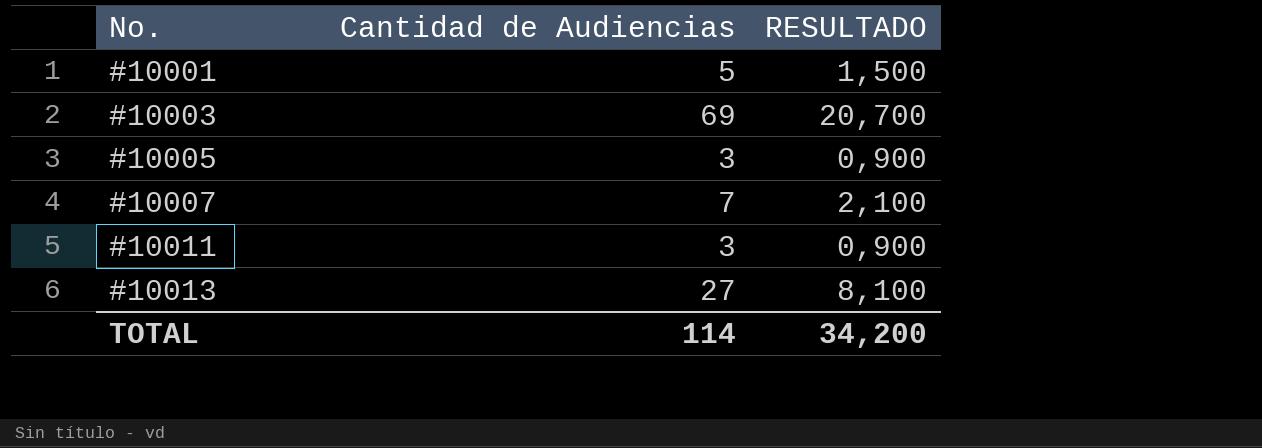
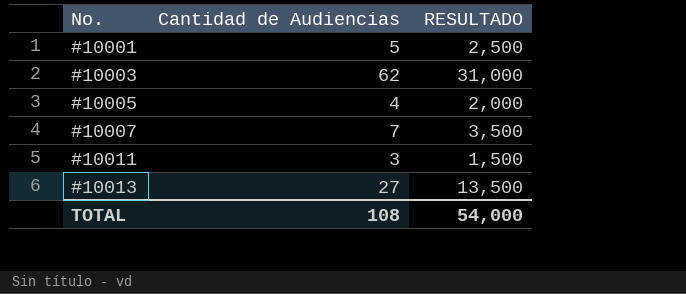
column RESULTADO | formula: [Cantidad de Audiencias] * 0,3 -> [Cantidad de Audiencias] * 0,5
#10003 | Cantidad de Audiencias: 69 -> 62
#10005 | Cantidad de Audiencias: 3 -> 4
TOTAL | Cantidad de Audiencias: 114 -> 108
TOTAL | RESULTADO: 34,200 -> 54,000

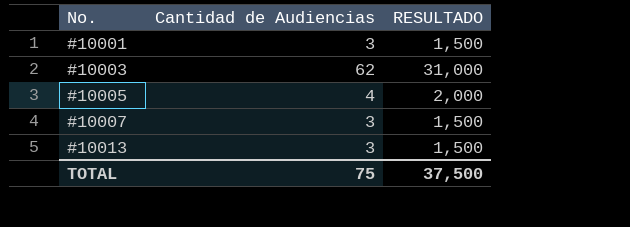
row #10011: 3 | 1,500 -> none
#10001 | Cantidad de Audiencias: 5 -> 3
#10001 | RESULTADO: 2,500 -> 1,500
#10007 | Cantidad de Audiencias: 7 -> 3
#10007 | RESULTADO: 3,500 -> 1,500
#10013 | Cantidad de Audiencias: 27 -> 3
#10013 | RESULTADO: 13,500 -> 1,500
TOTAL | Cantidad de Audiencias: 108 -> 75
TOTAL | RESULTADO: 54,000 -> 37,500

